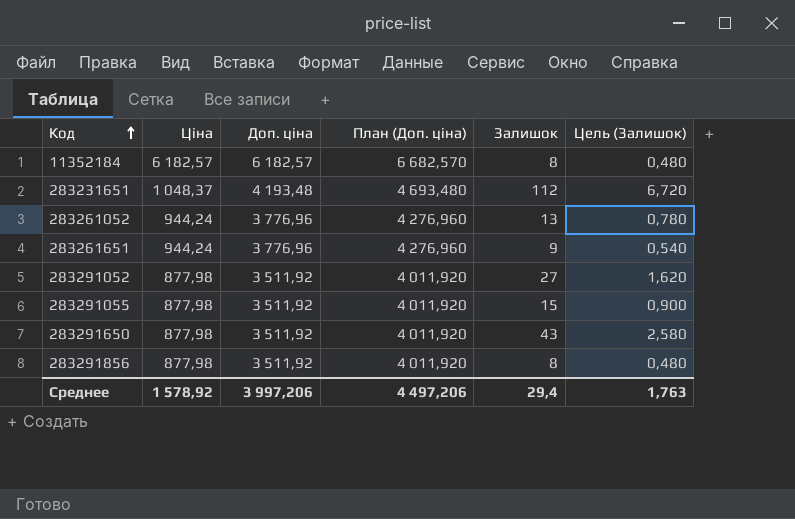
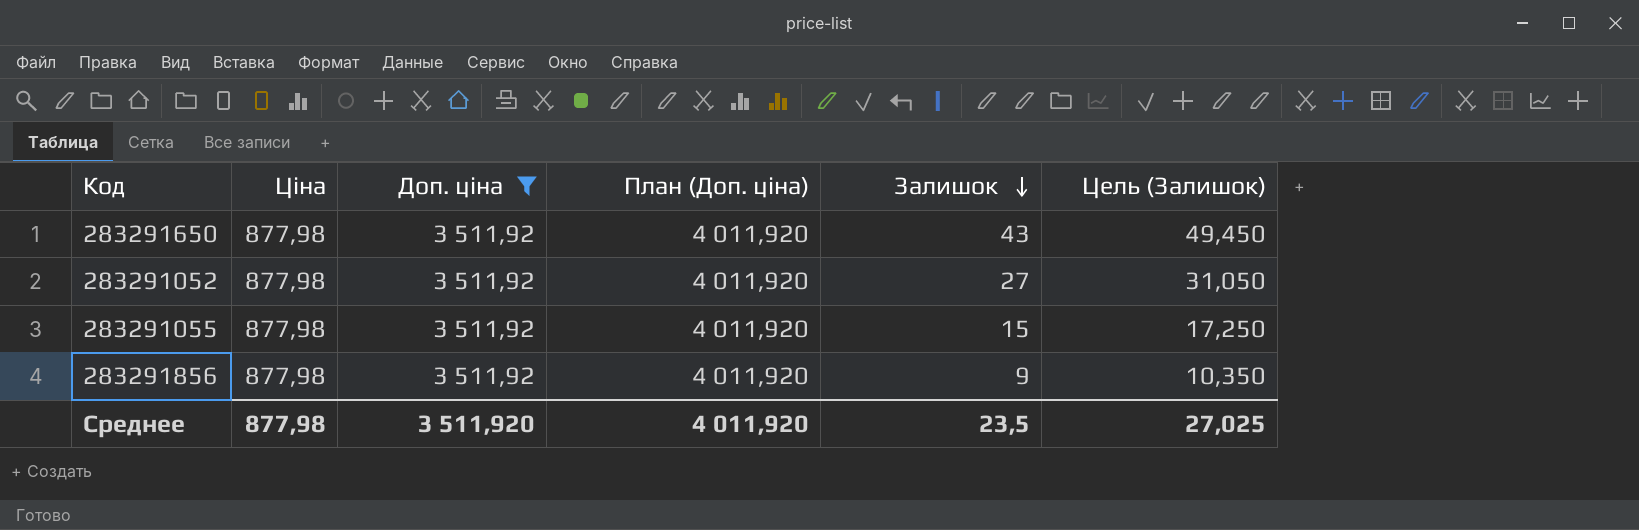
filter: none -> Доп. ціна = 3 511,92
row order: Код ascending -> Залишок descending
column Цель (Залишок) | formula: [Залишок] * 0,06 -> [Залишок] * 1,15
283291856 | Залишок: 8 -> 9
Среднее | Ціна: 1 578,92 -> 877,98
Среднее | Доп. ціна: 3 997,206 -> 3 511,920
Среднее | План (Доп. ціна): 4 497,206 -> 4 011,920
Среднее | Залишок: 29,4 -> 23,5
Среднее | Цель (Залишок): 1,763 -> 27,025

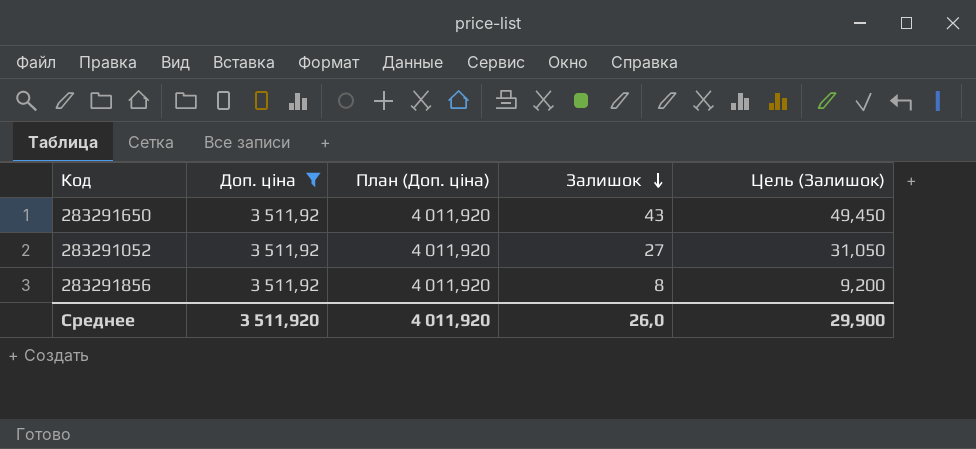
column Ціна | position: 2 -> none
row 283291055: 877,98 | 3 511,92 | 4 011,920 | 15 | 17,250 -> none
283291856 | Залишок: 9 -> 8
283291856 | Цель (Залишок): 10,350 -> 9,200
Среднее | Залишок: 23,5 -> 26,0
Среднее | Цель (Залишок): 27,025 -> 29,900

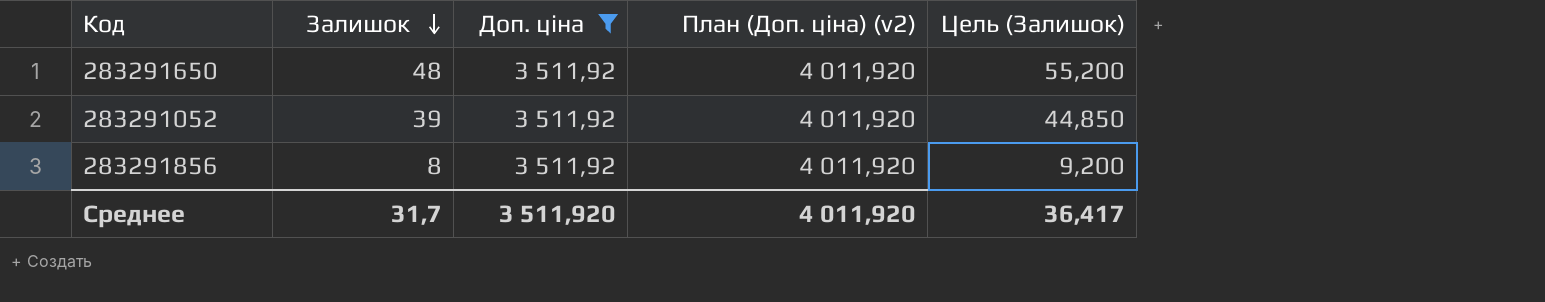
column Залишок | position: 4 -> 2
column name: План (Доп. ціна) -> План (Доп. ціна) (v2)
283291650 | Залишок: 43 -> 48
283291650 | Цель (Залишок): 49,450 -> 55,200
283291052 | Залишок: 27 -> 39
283291052 | Цель (Залишок): 31,050 -> 44,850
Среднее | Залишок: 26,0 -> 31,7
Среднее | Цель (Залишок): 29,900 -> 36,417

